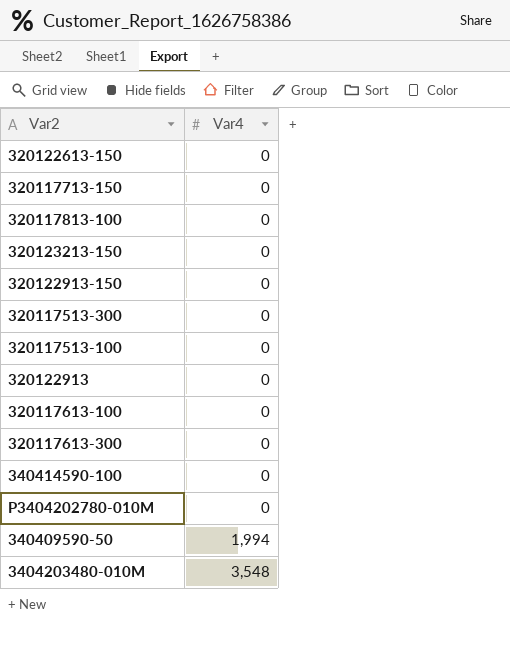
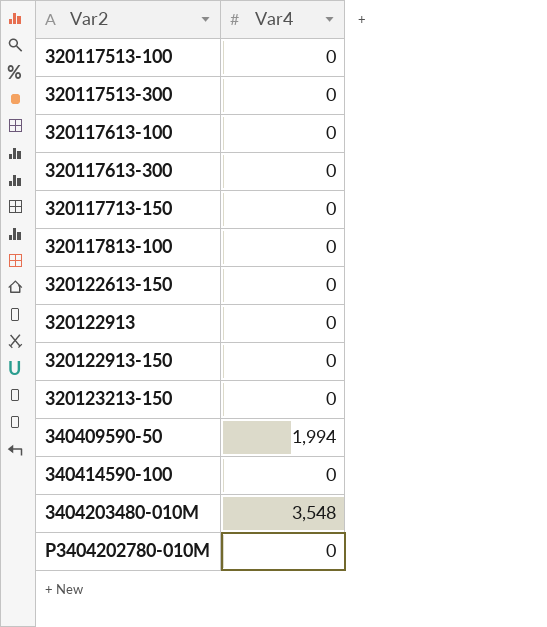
row order: Var4 ascending -> Var2 ascending

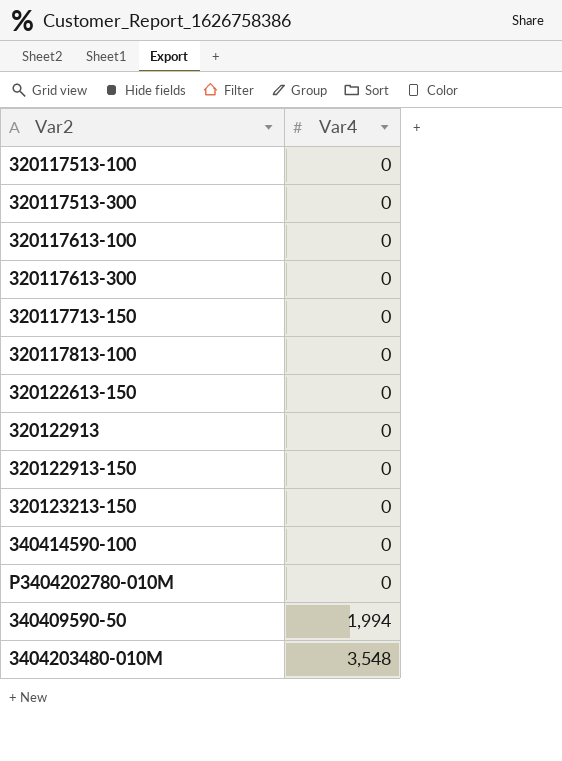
row order: Var2 ascending -> Var4 ascending

